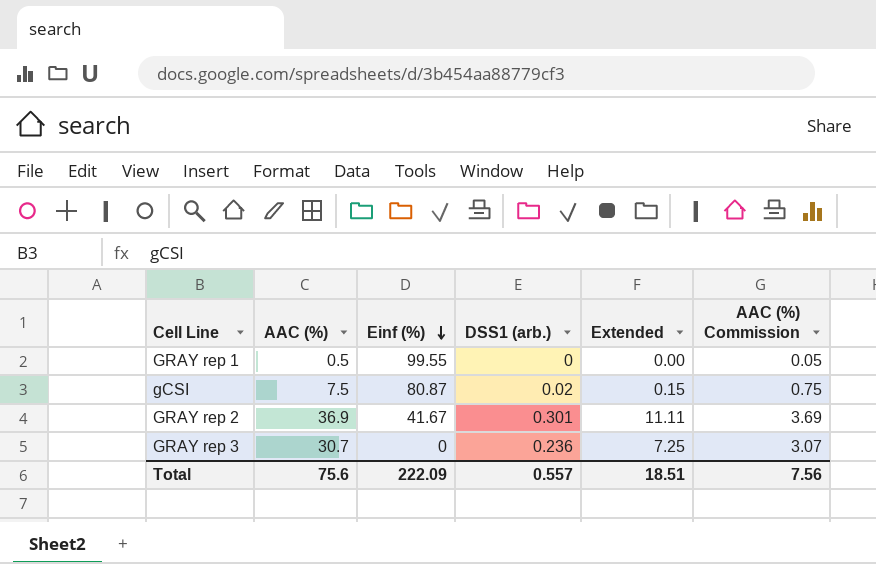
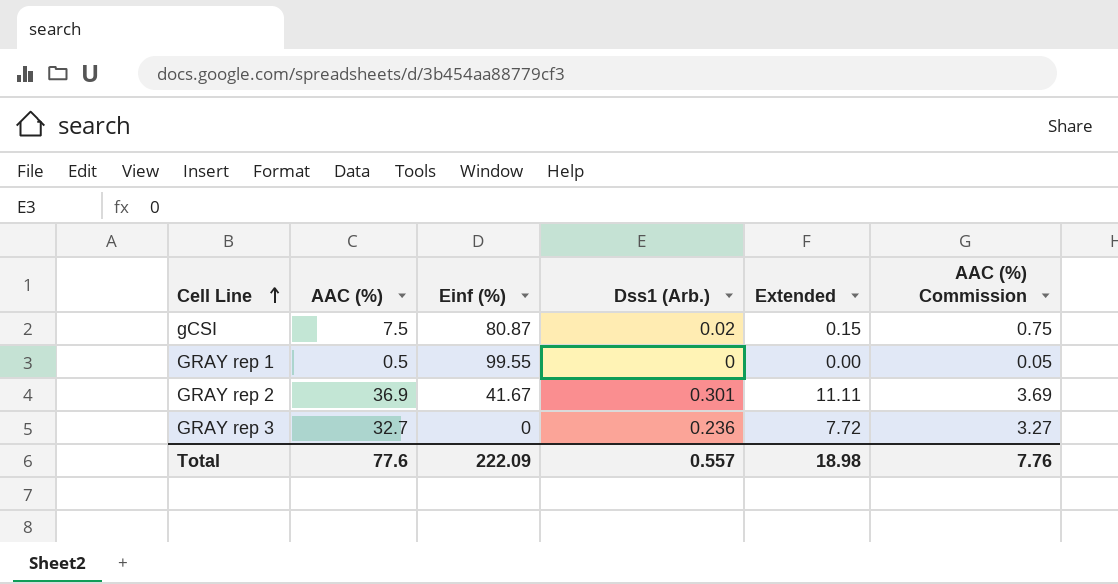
row order: Einf (%) descending -> Cell Line ascending
column name: DSS1 (arb.) -> Dss1 (Arb.)
GRAY rep 3 | AAC (%): 30.7 -> 32.7
GRAY rep 3 | Extended: 7.25 -> 7.72
GRAY rep 3 | AAC (%) Commission: 3.07 -> 3.27
Total | AAC (%): 75.6 -> 77.6
Total | Extended: 18.51 -> 18.98
Total | AAC (%) Commission: 7.56 -> 7.76

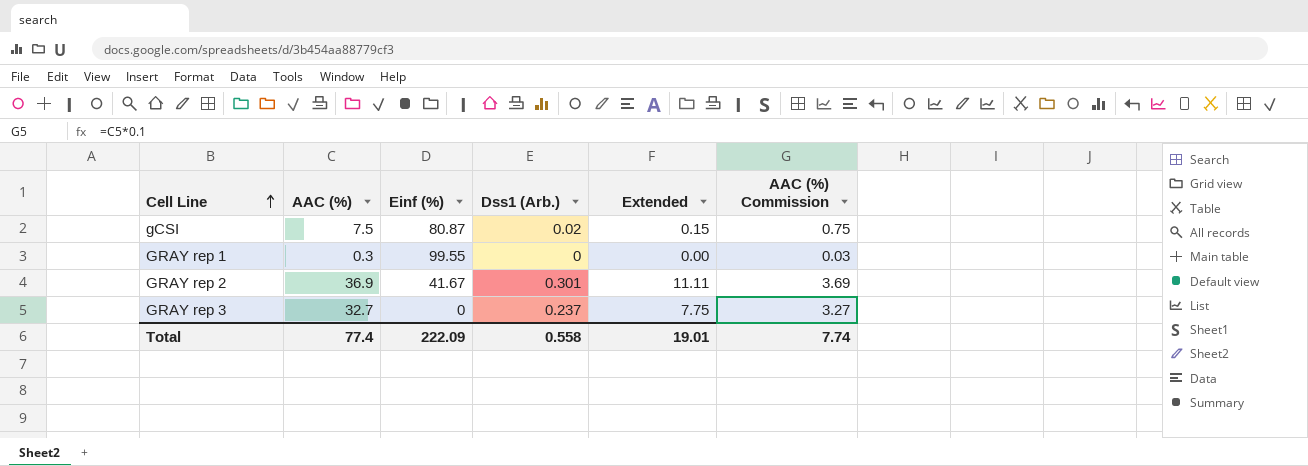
GRAY rep 1 | AAC (%): 0.5 -> 0.3
GRAY rep 1 | AAC (%) Commission: 0.05 -> 0.03
GRAY rep 3 | Dss1 (Arb.): 0.236 -> 0.237
GRAY rep 3 | Extended: 7.72 -> 7.75
Total | AAC (%): 77.6 -> 77.4
Total | Dss1 (Arb.): 0.557 -> 0.558
Total | Extended: 18.98 -> 19.01
Total | AAC (%) Commission: 7.76 -> 7.74

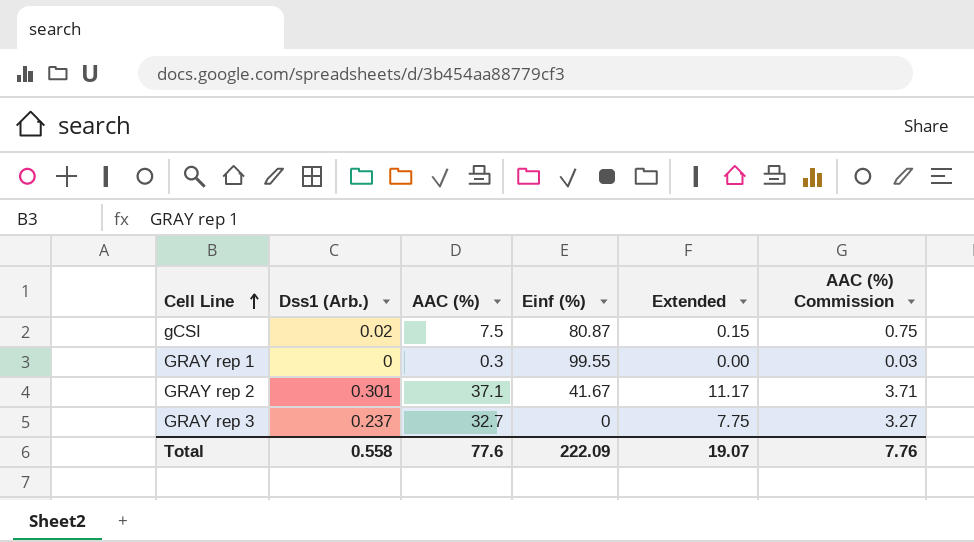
column Dss1 (Arb.) | position: 4 -> 2
GRAY rep 2 | AAC (%): 36.9 -> 37.1
GRAY rep 2 | Extended: 11.11 -> 11.17
GRAY rep 2 | AAC (%) Commission: 3.69 -> 3.71
Total | AAC (%): 77.4 -> 77.6
Total | Extended: 19.01 -> 19.07
Total | AAC (%) Commission: 7.74 -> 7.76

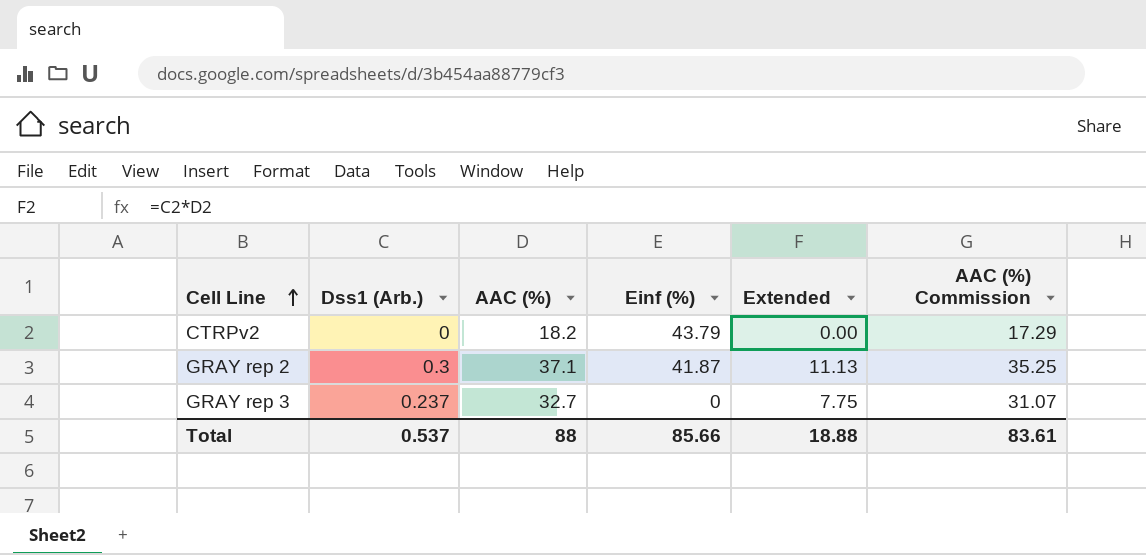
column AAC (%) Commission | formula: [AAC (%)] * 0.1 -> [AAC (%)] * 0.95
row gCSI: 0.02 | 7.5 | 80.87 | 0.15 | 0.75 -> none
row GRAY rep 1: 0 | 0.3 | 99.55 | 0.00 | 0.03 -> none
row CTRPv2: none -> 0 | 18.2 | 43.79 | 0.00 | 17.29
GRAY rep 2 | Dss1 (Arb.): 0.301 -> 0.3
GRAY rep 2 | Einf (%): 41.67 -> 41.87
GRAY rep 2 | Extended: 11.17 -> 11.13
Total | Dss1 (Arb.): 0.558 -> 0.537
Total | AAC (%): 77.6 -> 88
Total | Einf (%): 222.09 -> 85.66
Total | Extended: 19.07 -> 18.88
Total | AAC (%) Commission: 7.76 -> 83.61

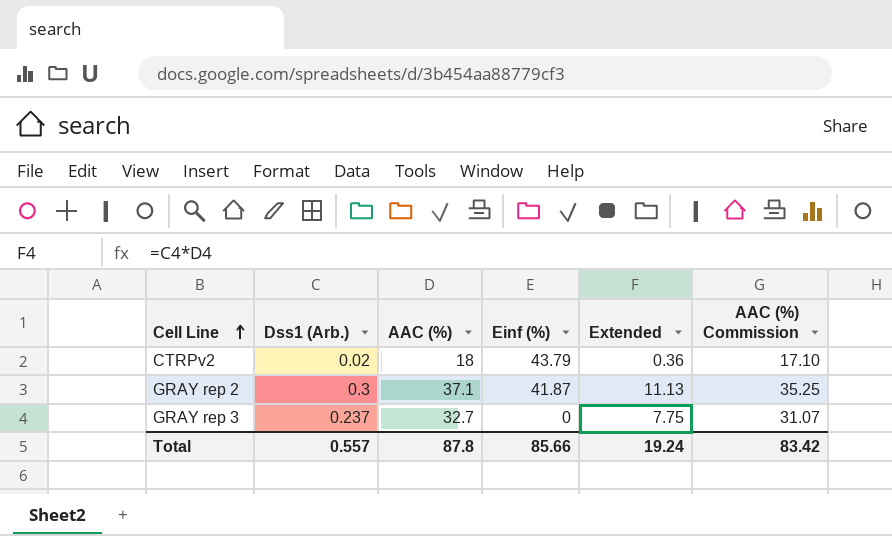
CTRPv2 | Dss1 (Arb.): 0 -> 0.02
CTRPv2 | AAC (%): 18.2 -> 18
CTRPv2 | Extended: 0.00 -> 0.36
CTRPv2 | AAC (%) Commission: 17.29 -> 17.10
Total | Dss1 (Arb.): 0.537 -> 0.557
Total | AAC (%): 88 -> 87.8
Total | Extended: 18.88 -> 19.24
Total | AAC (%) Commission: 83.61 -> 83.42

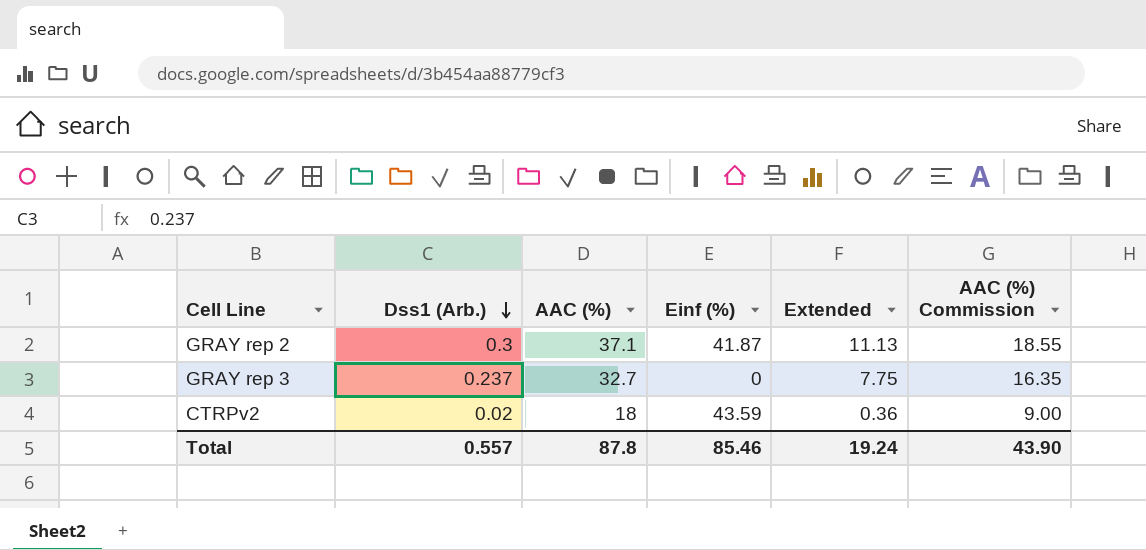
row order: Cell Line ascending -> Dss1 (Arb.) descending
column AAC (%) Commission | formula: [AAC (%)] * 0.95 -> [AAC (%)] * 0.5
CTRPv2 | Einf (%): 43.79 -> 43.59
Total | Einf (%): 85.66 -> 85.46
Total | AAC (%) Commission: 83.42 -> 43.90

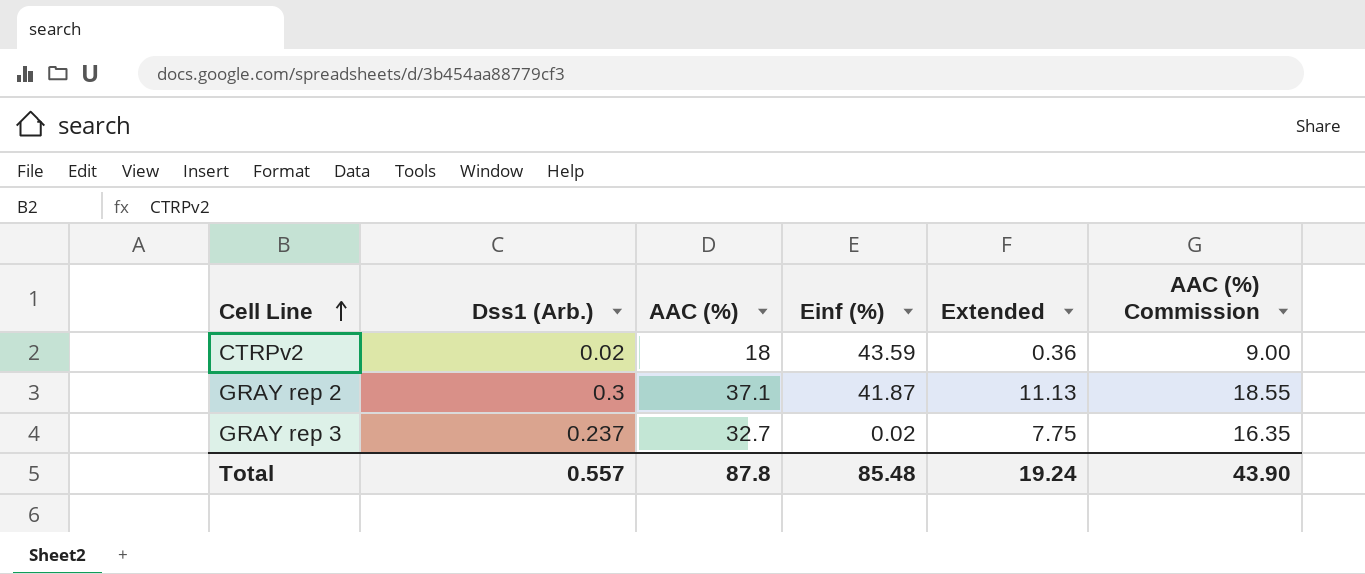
row order: Dss1 (Arb.) descending -> Cell Line ascending
GRAY rep 3 | Einf (%): 0 -> 0.02
Total | Einf (%): 85.46 -> 85.48

